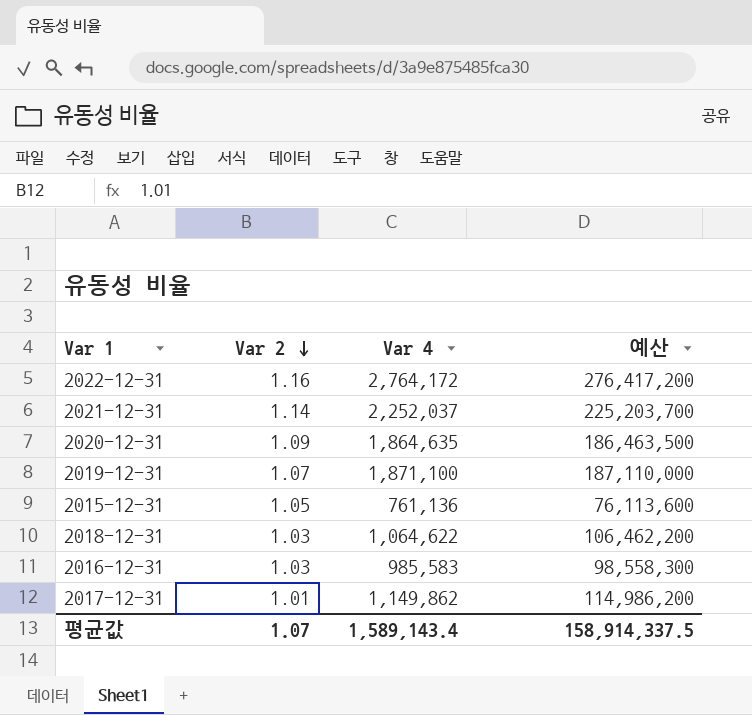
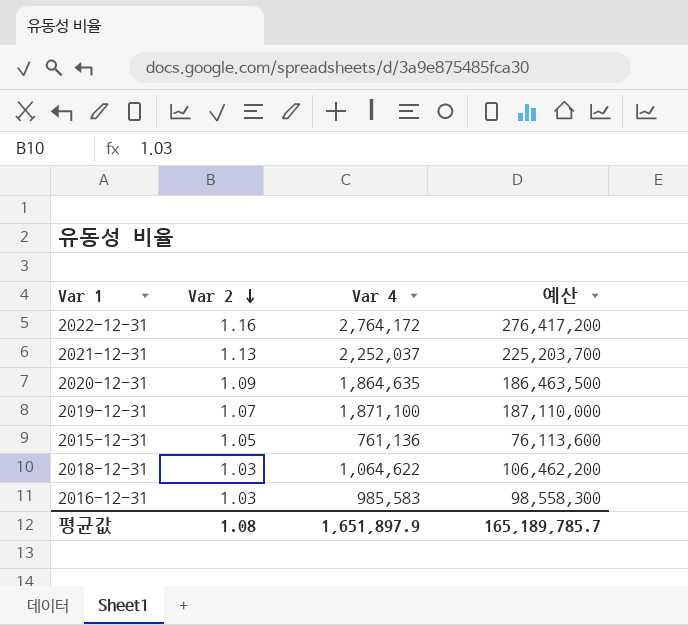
row 2017-12-31: 1.01 | 1,149,862 | 114,986,200 -> none
2021-12-31 | Var 2: 1.14 -> 1.13
평균값 | Var 2: 1.07 -> 1.08
평균값 | Var 4: 1,589,143.4 -> 1,651,897.9
평균값 | 예산: 158,914,337.5 -> 165,189,785.7

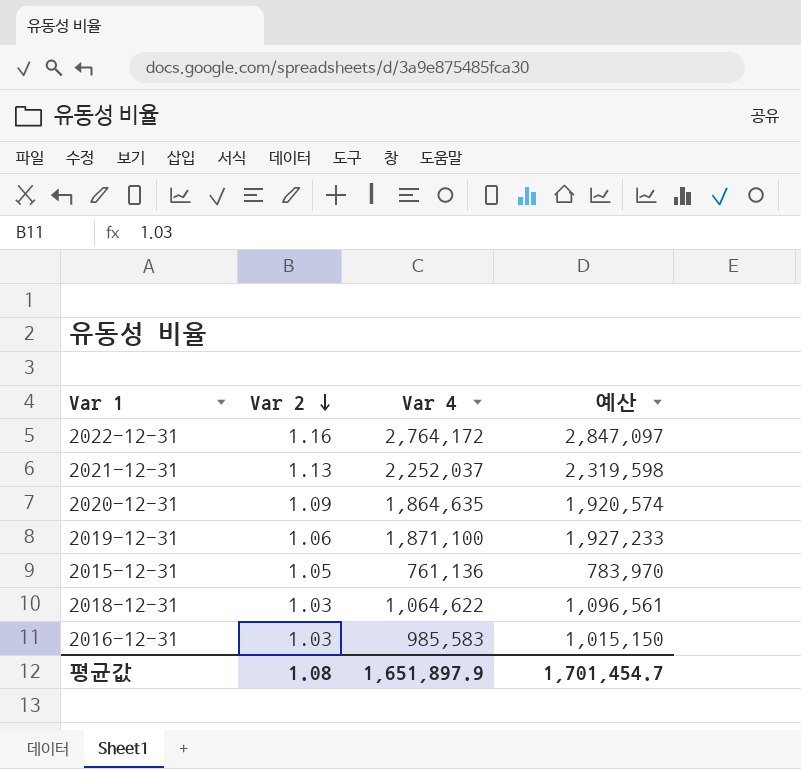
column 예산 | formula: [Var 4] * 100 -> [Var 4] * 1.03
2019-12-31 | Var 2: 1.07 -> 1.06
평균값 | 예산: 165,189,785.7 -> 1,701,454.7

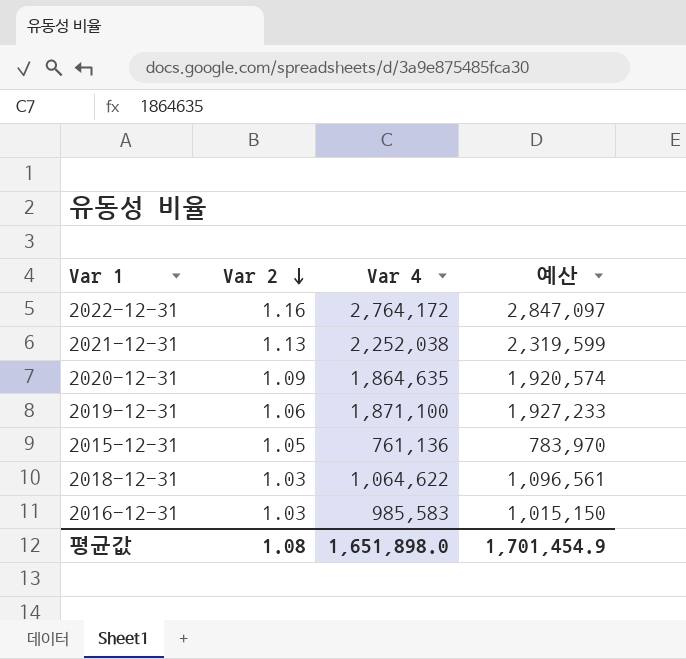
2021-12-31 | Var 4: 2,252,037 -> 2,252,038
2021-12-31 | 예산: 2,319,598 -> 2,319,599
평균값 | Var 4: 1,651,897.9 -> 1,651,898.0
평균값 | 예산: 1,701,454.7 -> 1,701,454.9

